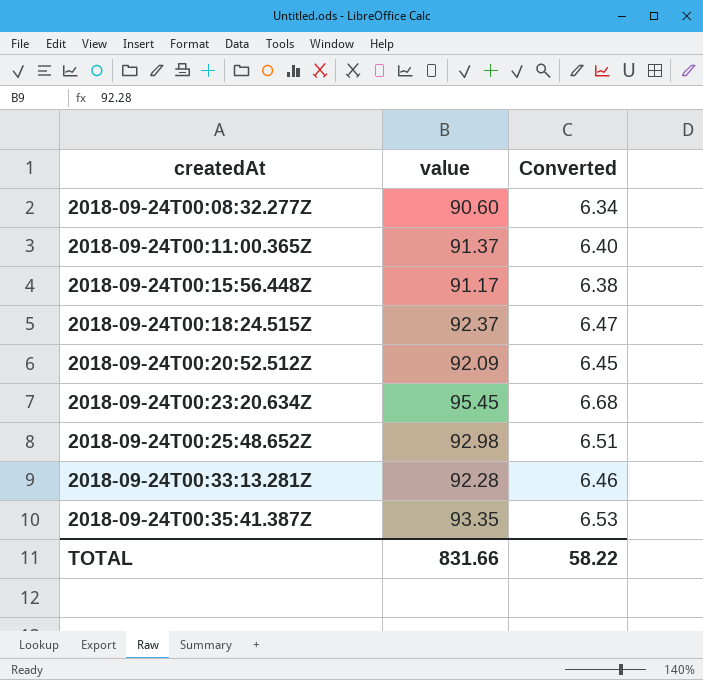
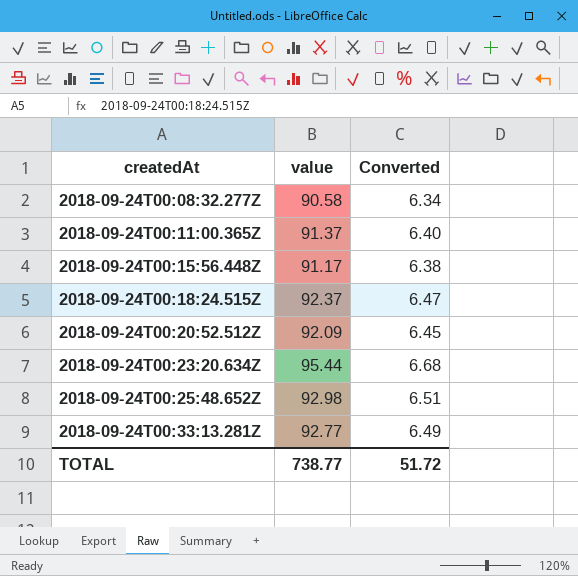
row 2018-09-24T00:35:41.387Z: 93.35 | 6.53 -> none
2018-09-24T00:08:32.277Z | value: 90.60 -> 90.58
2018-09-24T00:23:20.634Z | value: 95.45 -> 95.44
2018-09-24T00:33:13.281Z | value: 92.28 -> 92.77
2018-09-24T00:33:13.281Z | Converted: 6.46 -> 6.49
TOTAL | value: 831.66 -> 738.77
TOTAL | Converted: 58.22 -> 51.72

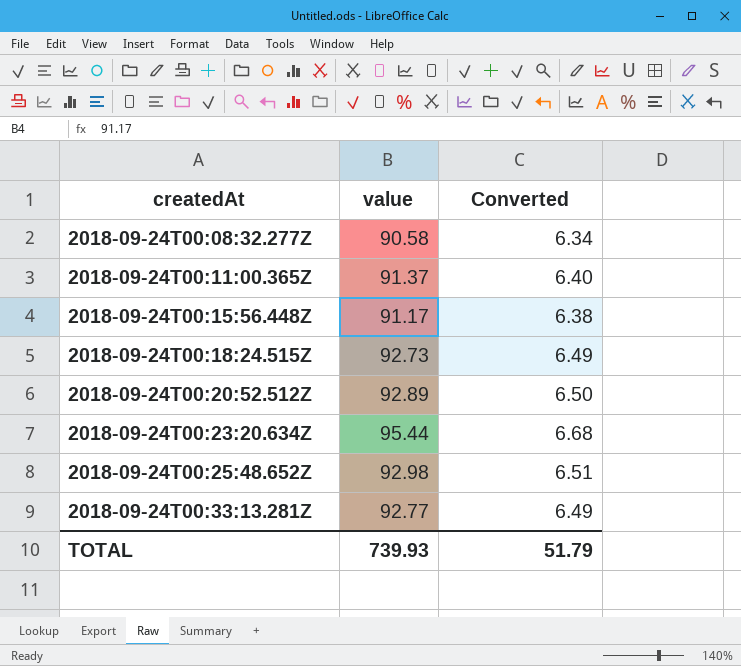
2018-09-24T00:18:24.515Z | value: 92.37 -> 92.73
2018-09-24T00:18:24.515Z | Converted: 6.47 -> 6.49
2018-09-24T00:20:52.512Z | value: 92.09 -> 92.89
2018-09-24T00:20:52.512Z | Converted: 6.45 -> 6.50
TOTAL | value: 738.77 -> 739.93
TOTAL | Converted: 51.72 -> 51.79

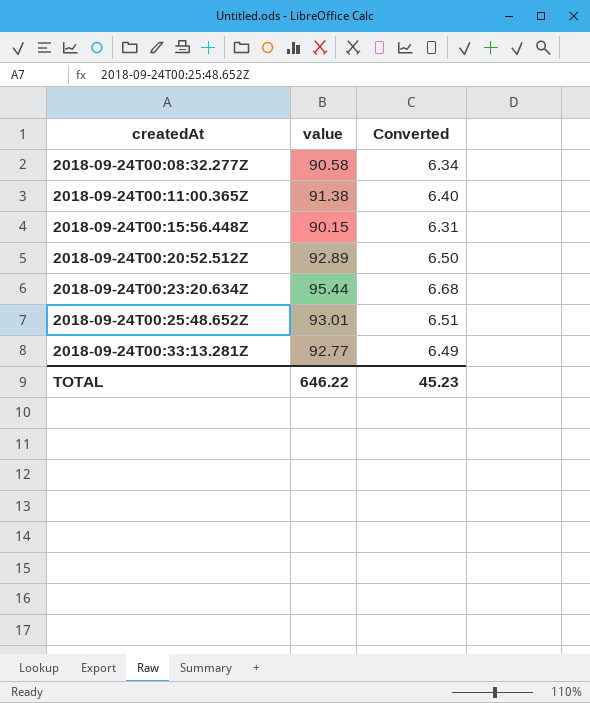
row 2018-09-24T00:18:24.515Z: 92.73 | 6.49 -> none
2018-09-24T00:11:00.365Z | value: 91.37 -> 91.38
2018-09-24T00:15:56.448Z | value: 91.17 -> 90.15
2018-09-24T00:15:56.448Z | Converted: 6.38 -> 6.31
2018-09-24T00:25:48.652Z | value: 92.98 -> 93.01
TOTAL | value: 739.93 -> 646.22
TOTAL | Converted: 51.79 -> 45.23

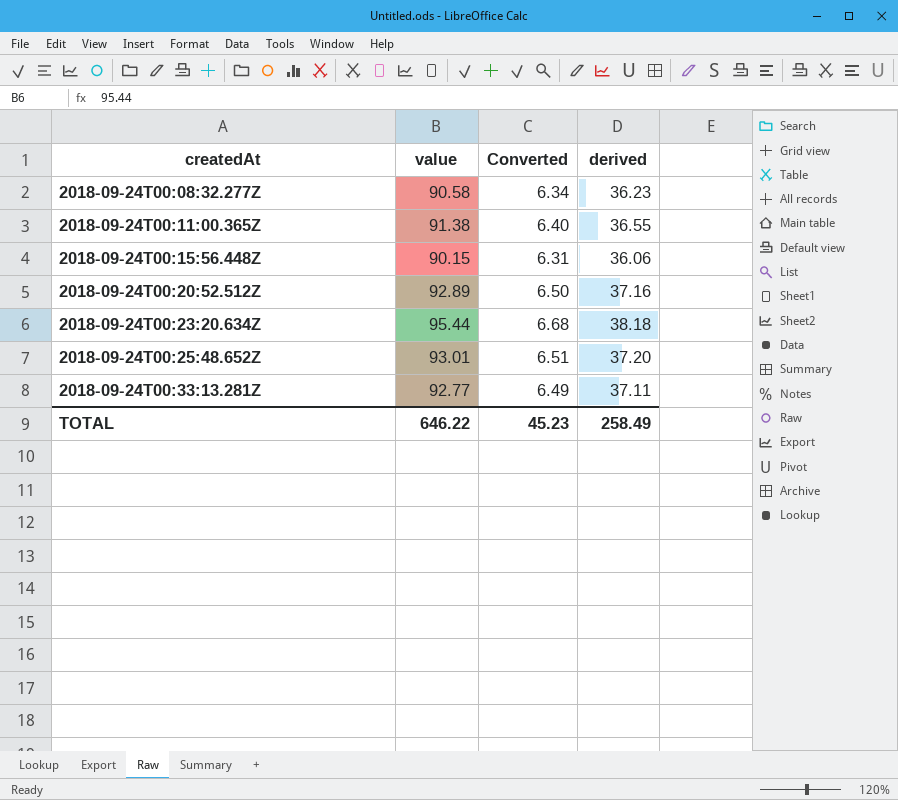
column derived | formula: none -> [value] * 0.4

